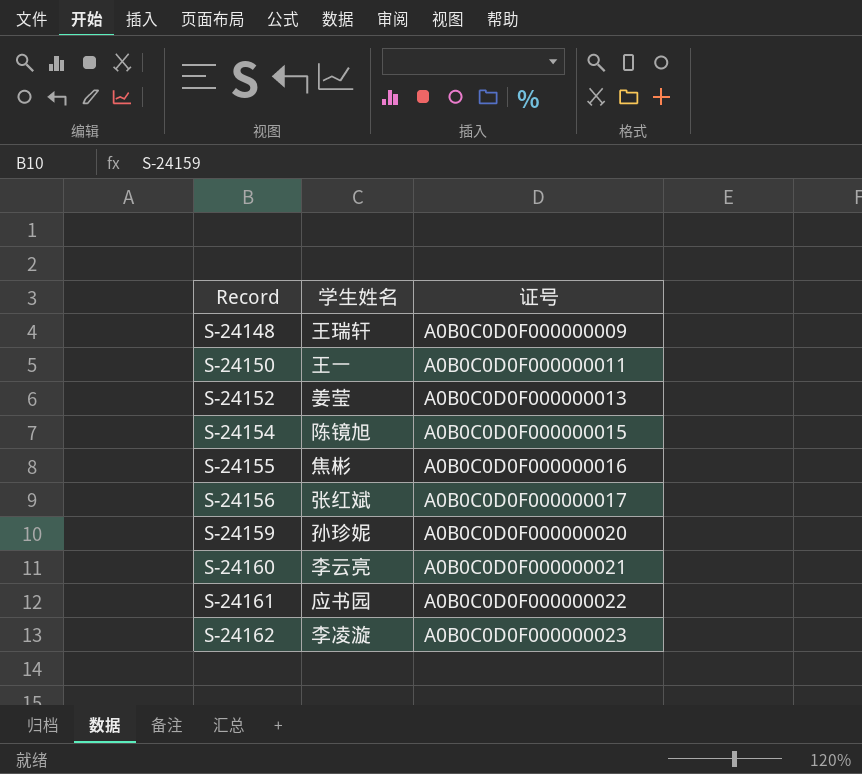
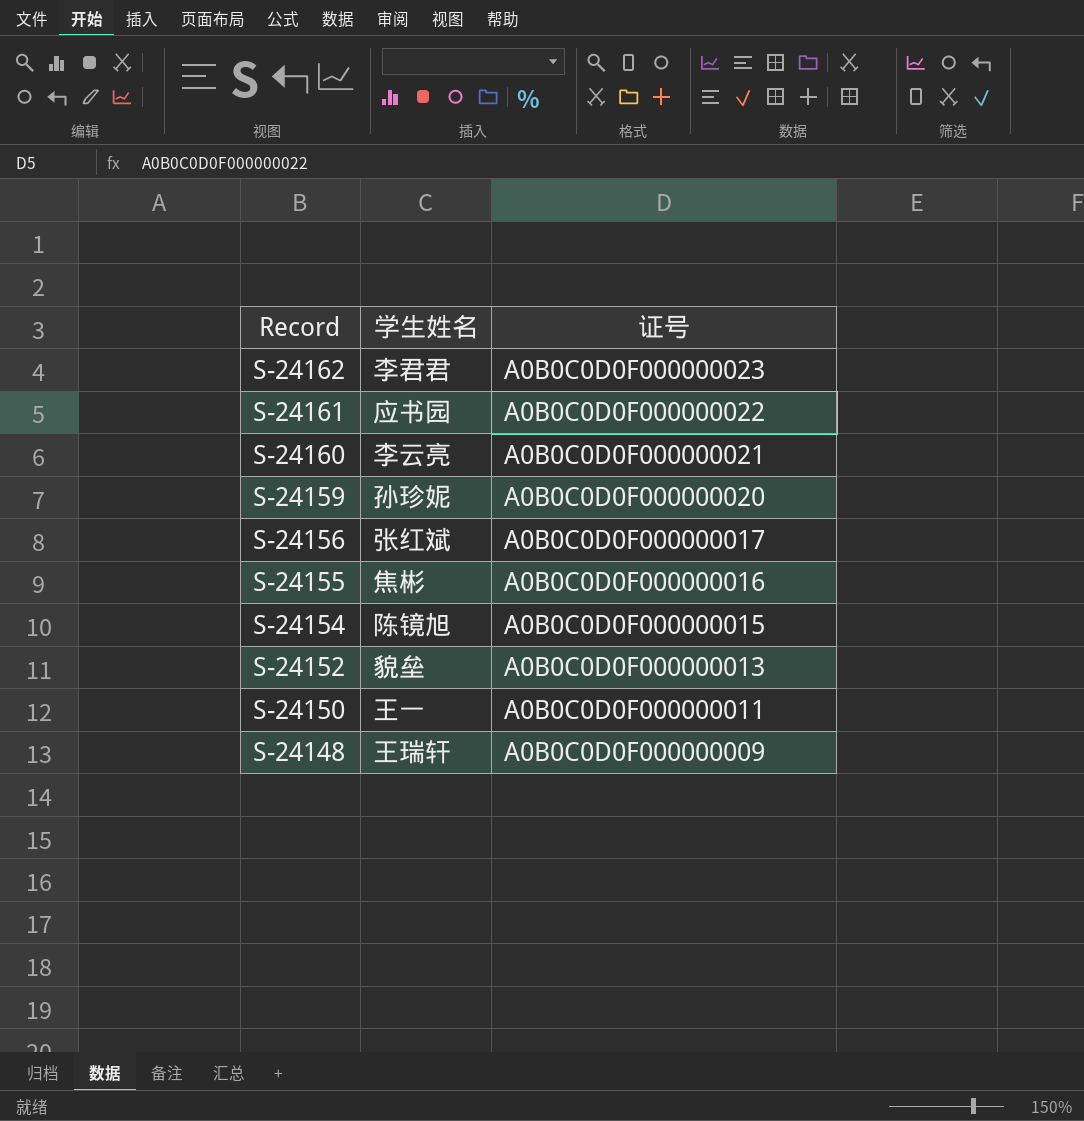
row order: Record ascending -> Record descending
S-24162 | 学生姓名: 李凌漩 -> 李君君
S-24152 | 学生姓名: 姜莹 -> 貌垒

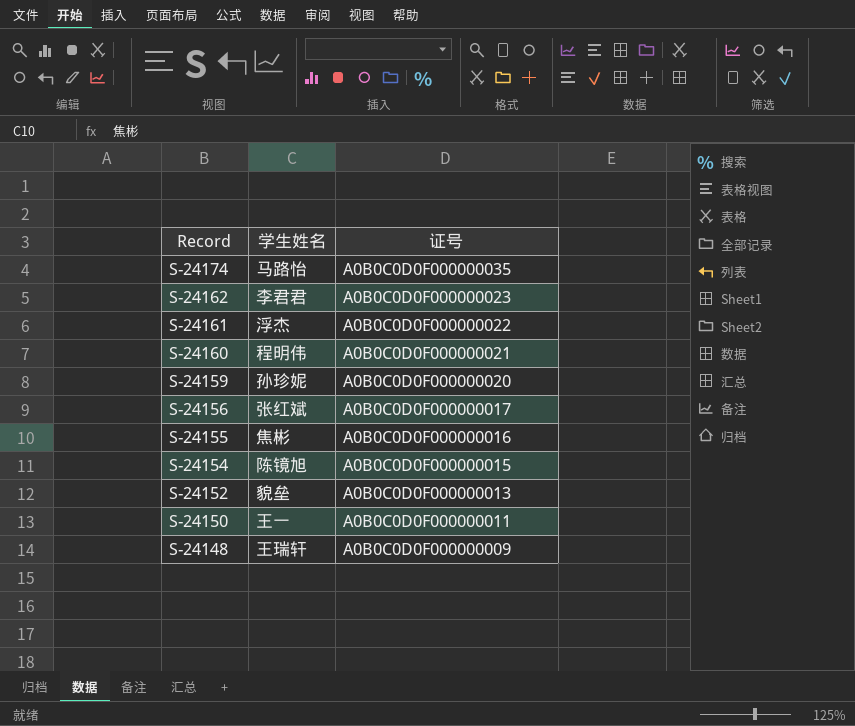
row S-24174: none -> 马路怡 | A0B0C0D0F000000035
S-24161 | 学生姓名: 应书园 -> 浮杰
S-24160 | 学生姓名: 李云亮 -> 程明伟

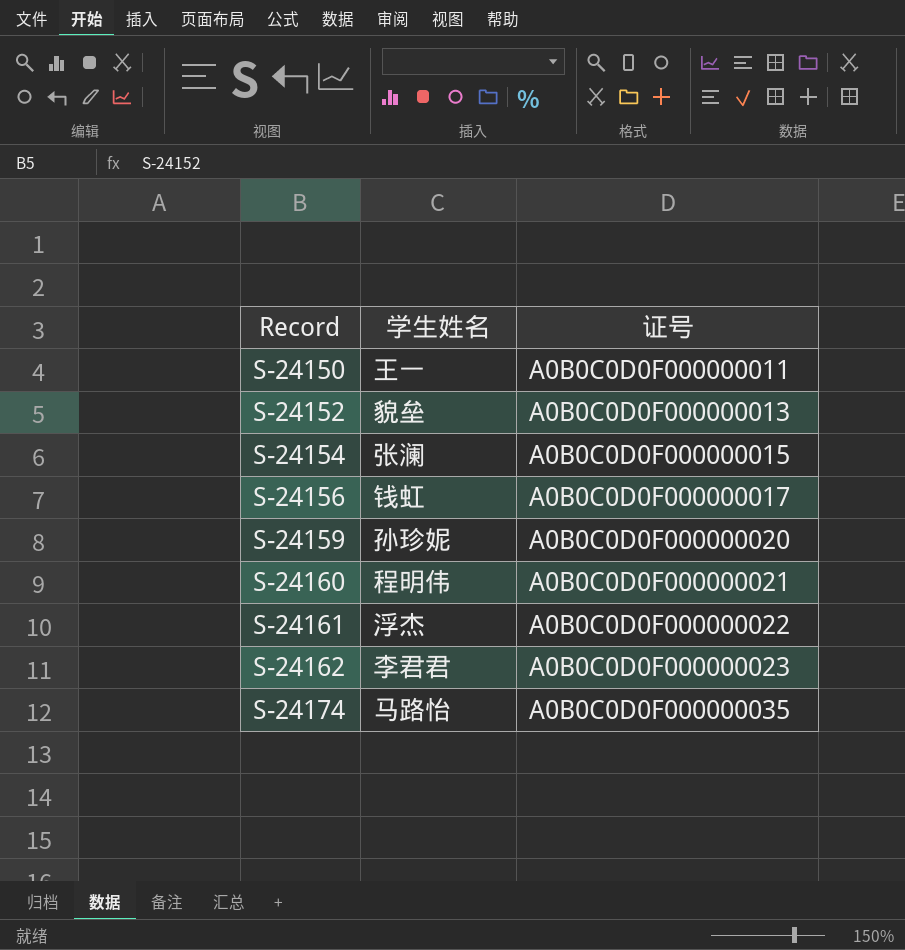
row order: Record descending -> Record ascending
row S-24155: 焦彬 | A0B0C0D0F000000016 -> none
row S-24148: 王瑞轩 | A0B0C0D0F000000009 -> none
S-24154 | 学生姓名: 陈镜旭 -> 张澜
S-24156 | 学生姓名: 张红斌 -> 钱虹

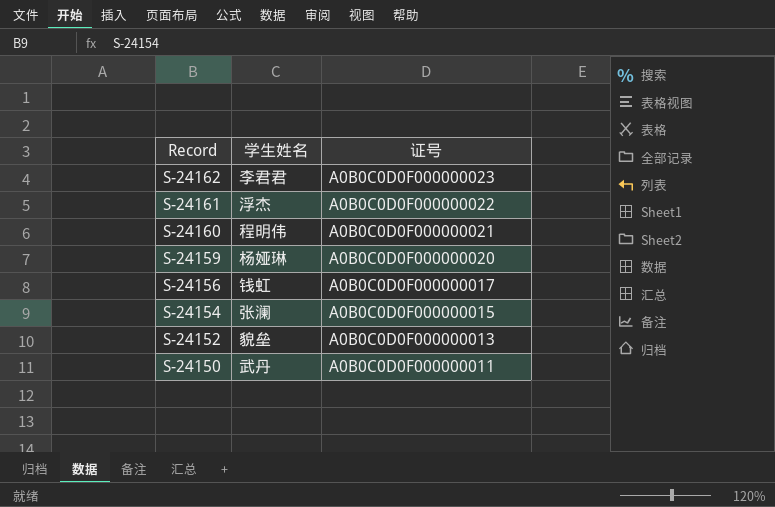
row order: Record ascending -> Record descending
row S-24174: 马路怡 | A0B0C0D0F000000035 -> none
S-24159 | 学生姓名: 孙珍妮 -> 杨娅琳
S-24150 | 学生姓名: 王一 -> 武丹

